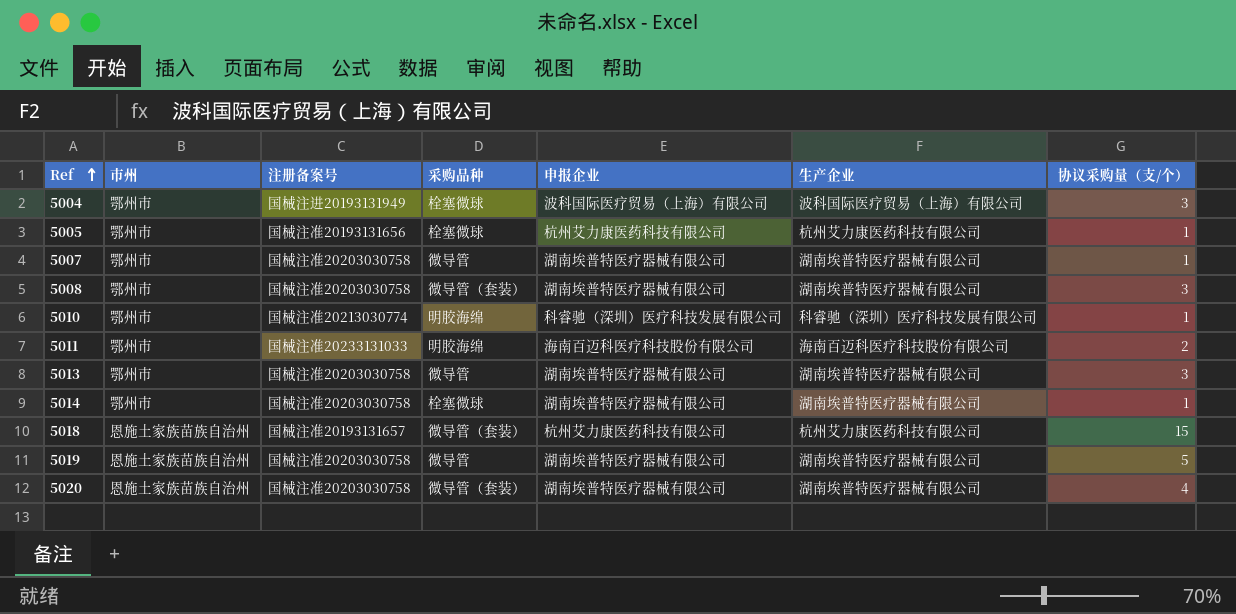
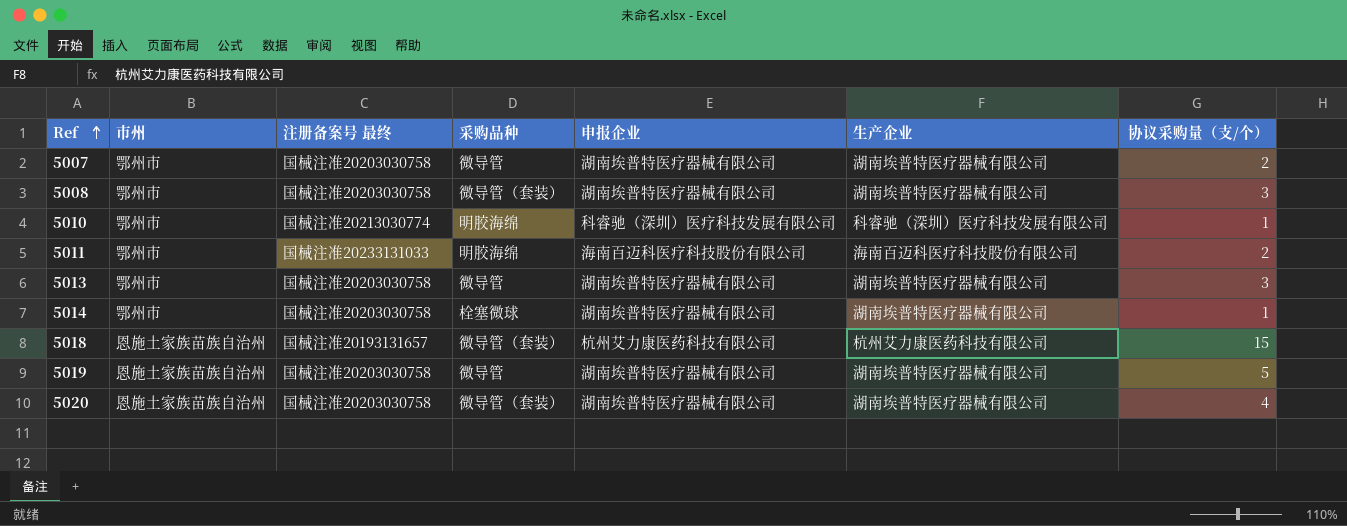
column name: 注册备案号 -> 注册备案号 最终
row 5004: 鄂州市 | 国械注进20193131949 | 栓塞微球 | 波科国际医疗贸易（上海）有限公司 | 波科国际医疗贸易（上海）有限公司 | 3 -> none
row 5005: 鄂州市 | 国械注准20193131656 | 栓塞微球 | 杭州艾力康医药科技有限公司 | 杭州艾力康医药科技有限公司 | 1 -> none
5007 | 协议采购量（支/个）: 1 -> 2

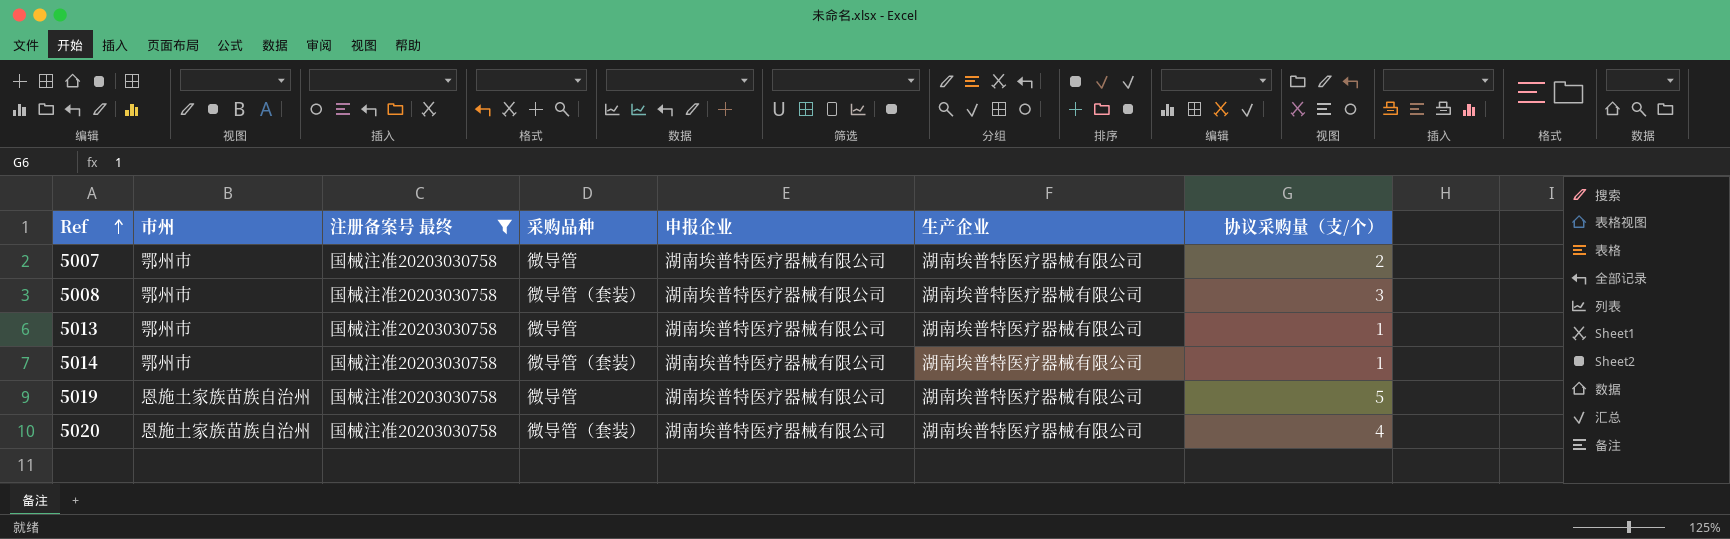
filter: none -> 注册备案号 最终 = 国械注准20203030758
5013 | 协议采购量（支/个）: 3 -> 1
5014 | 采购品种: 栓塞微球 -> 微导管（套装）

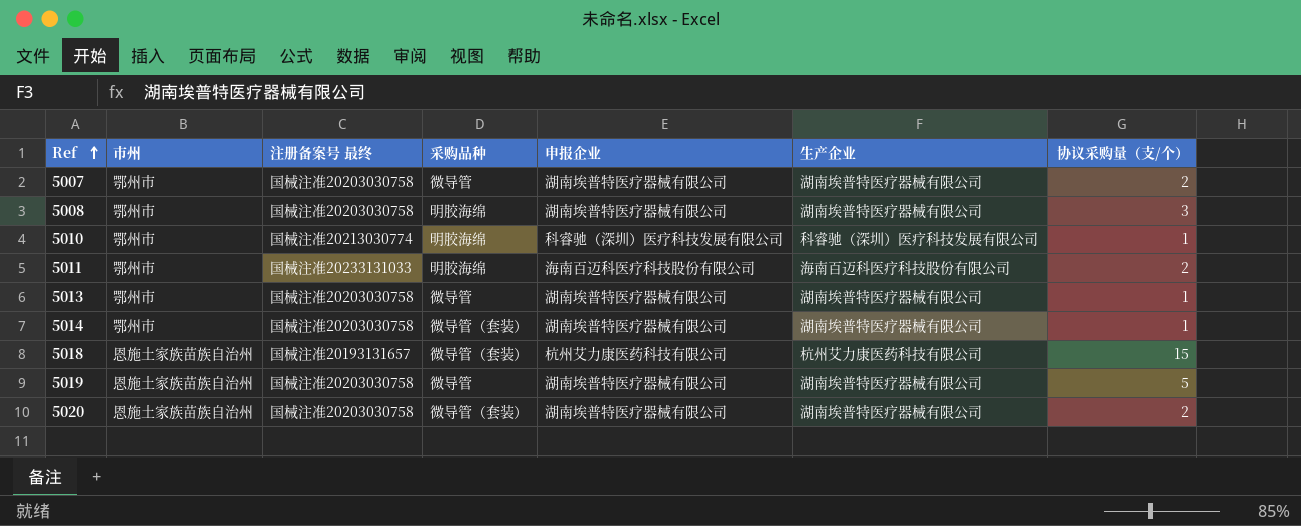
filter: 注册备案号 最终 = 国械注准20203030758 -> none
5008 | 采购品种: 微导管（套装） -> 明胶海绵
5020 | 协议采购量（支/个）: 4 -> 2

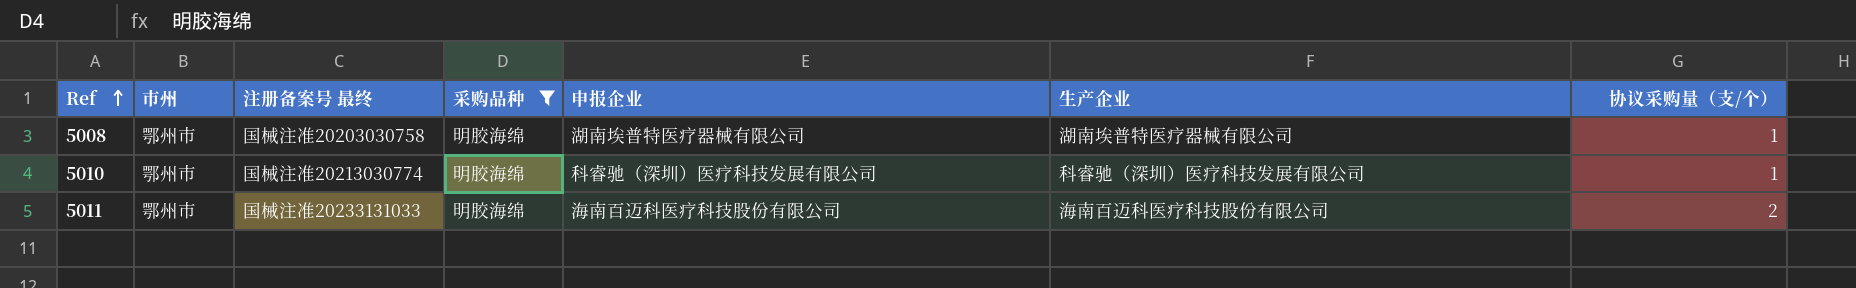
filter: none -> 采购品种 = 明胶海绵
5008 | 协议采购量（支/个）: 3 -> 1

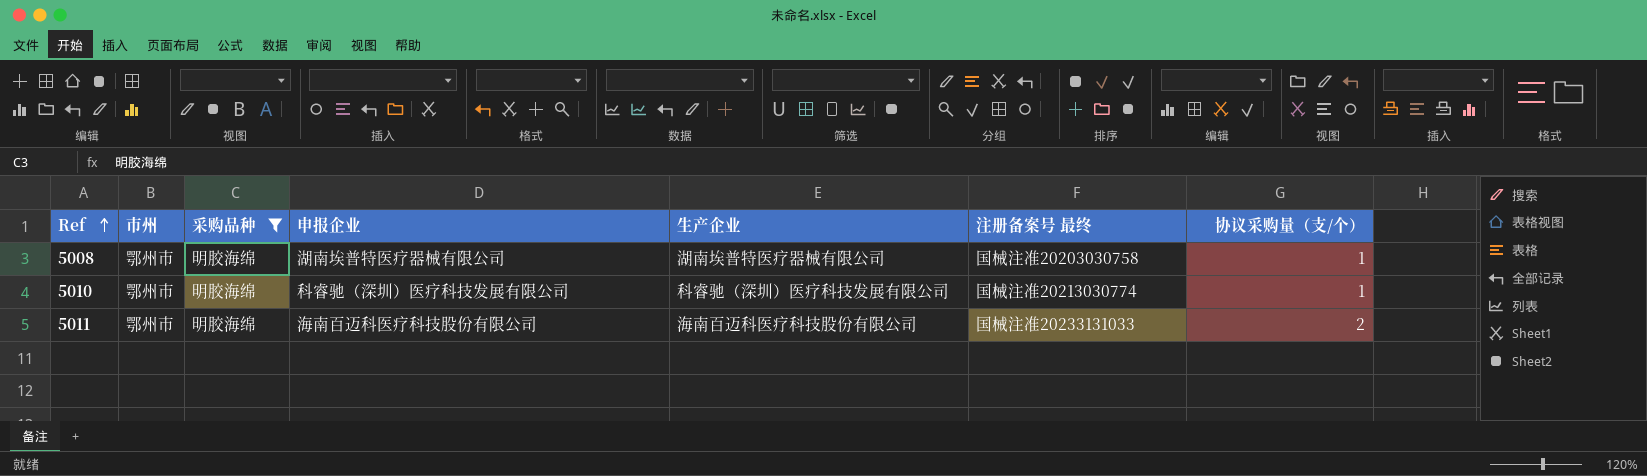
column 注册备案号 最终 | position: 3 -> 6

